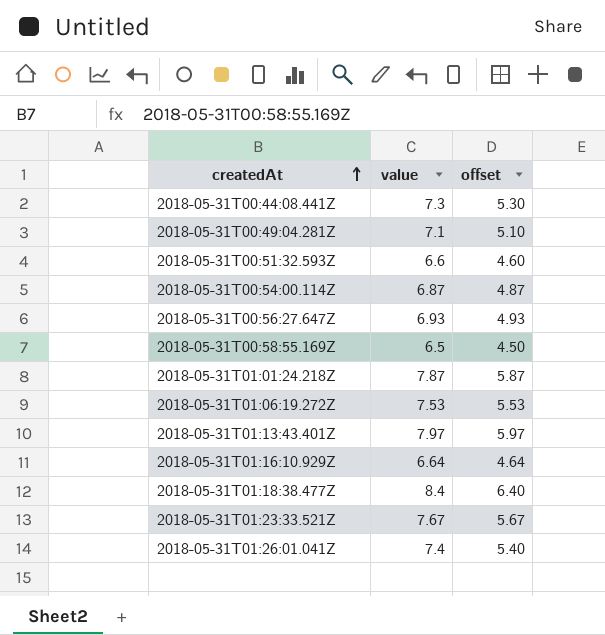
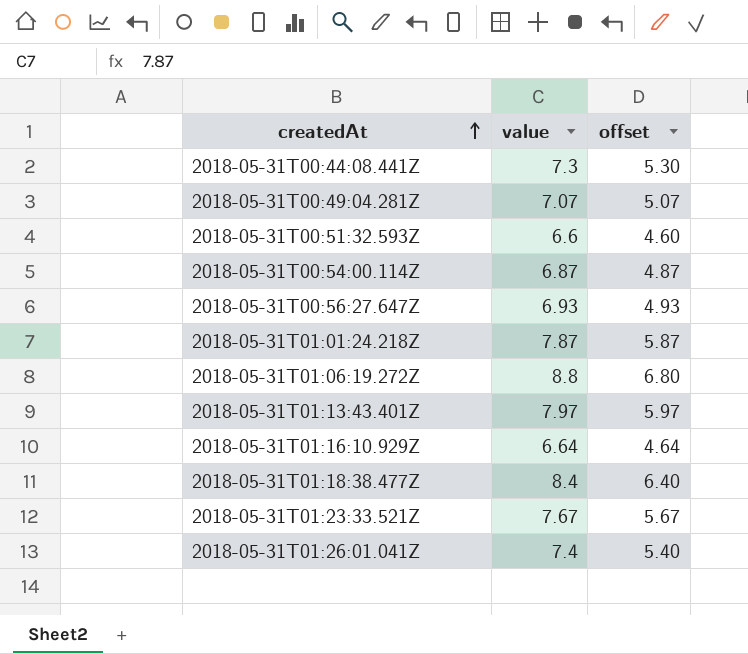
row 2018-05-31T00:58:55.169Z: 6.5 | 4.50 -> none
2018-05-31T00:49:04.281Z | value: 7.1 -> 7.07
2018-05-31T00:49:04.281Z | offset: 5.10 -> 5.07
2018-05-31T01:06:19.272Z | value: 7.53 -> 8.8
2018-05-31T01:06:19.272Z | offset: 5.53 -> 6.80

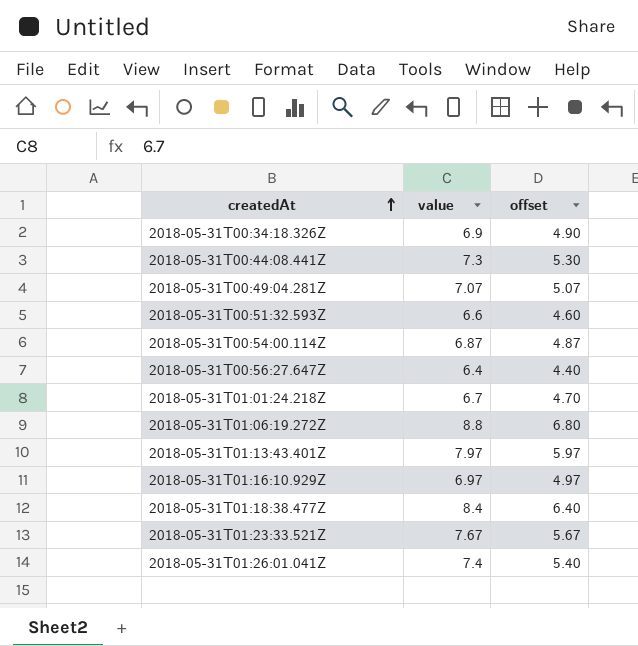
row 2018-05-31T00:34:18.326Z: none -> 6.9 | 4.90
2018-05-31T00:56:27.647Z | value: 6.93 -> 6.4
2018-05-31T00:56:27.647Z | offset: 4.93 -> 4.40
2018-05-31T01:01:24.218Z | value: 7.87 -> 6.7
2018-05-31T01:01:24.218Z | offset: 5.87 -> 4.70
2018-05-31T01:16:10.929Z | value: 6.64 -> 6.97
2018-05-31T01:16:10.929Z | offset: 4.64 -> 4.97

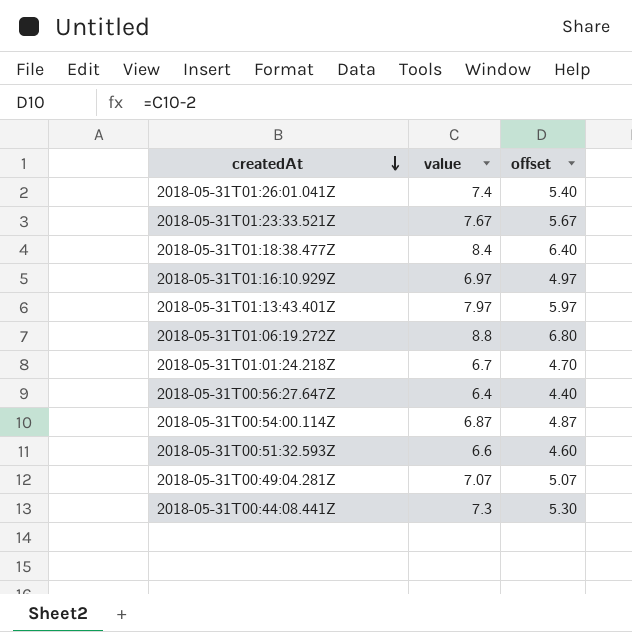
row order: createdAt ascending -> createdAt descending
row 2018-05-31T00:34:18.326Z: 6.9 | 4.90 -> none

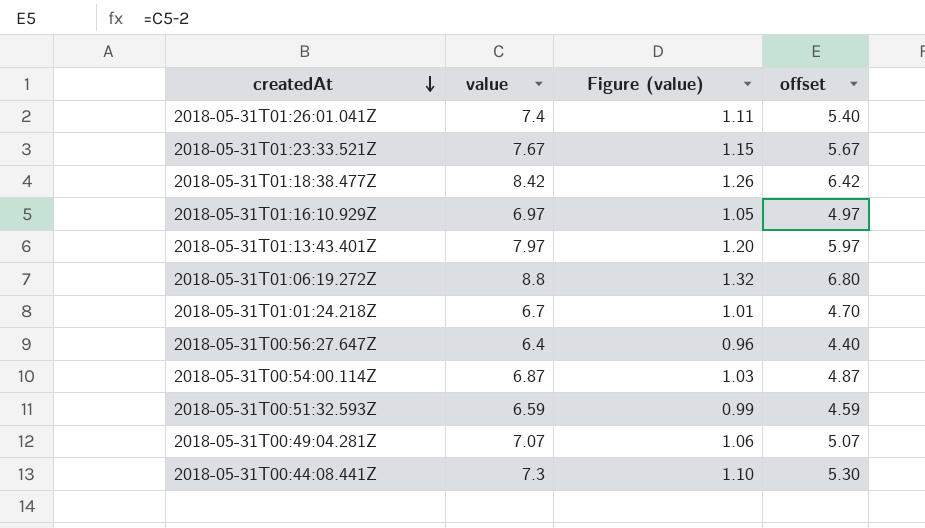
column Figure (value) | formula: none -> [value] * 0.15
2018-05-31T01:18:38.477Z | value: 8.4 -> 8.42
2018-05-31T01:18:38.477Z | offset: 6.40 -> 6.42
2018-05-31T00:51:32.593Z | value: 6.6 -> 6.59
2018-05-31T00:51:32.593Z | offset: 4.60 -> 4.59

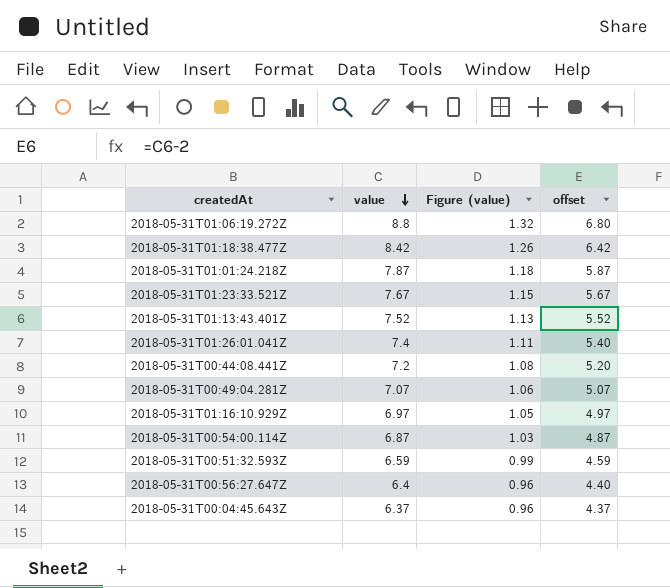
row order: createdAt descending -> value descending
2018-05-31T01:01:24.218Z | value: 6.7 -> 7.87
2018-05-31T01:01:24.218Z | Figure (value): 1.01 -> 1.18
2018-05-31T01:01:24.218Z | offset: 4.70 -> 5.87
2018-05-31T01:13:43.401Z | value: 7.97 -> 7.52
2018-05-31T01:13:43.401Z | Figure (value): 1.20 -> 1.13
2018-05-31T01:13:43.401Z | offset: 5.97 -> 5.52
2018-05-31T00:44:08.441Z | value: 7.3 -> 7.2
2018-05-31T00:44:08.441Z | Figure (value): 1.10 -> 1.08
2018-05-31T00:44:08.441Z | offset: 5.30 -> 5.20
row 2018-05-31T00:04:45.643Z: none -> 6.37 | 0.96 | 4.37

